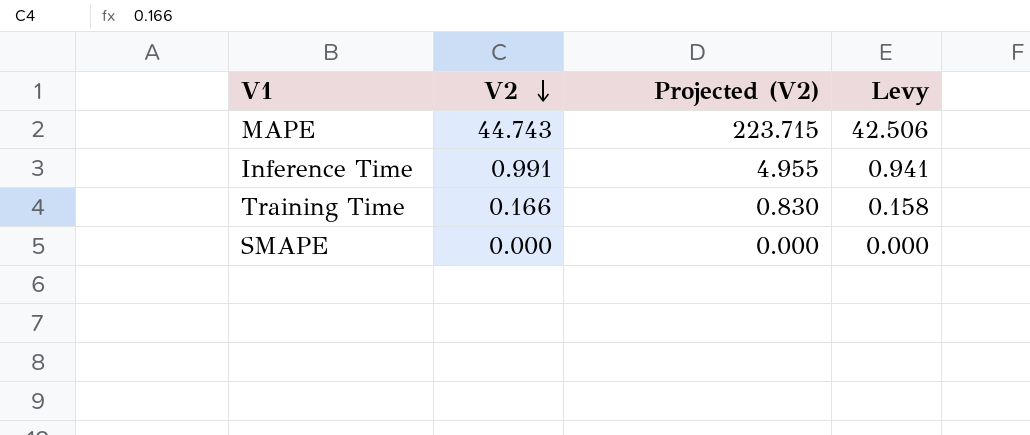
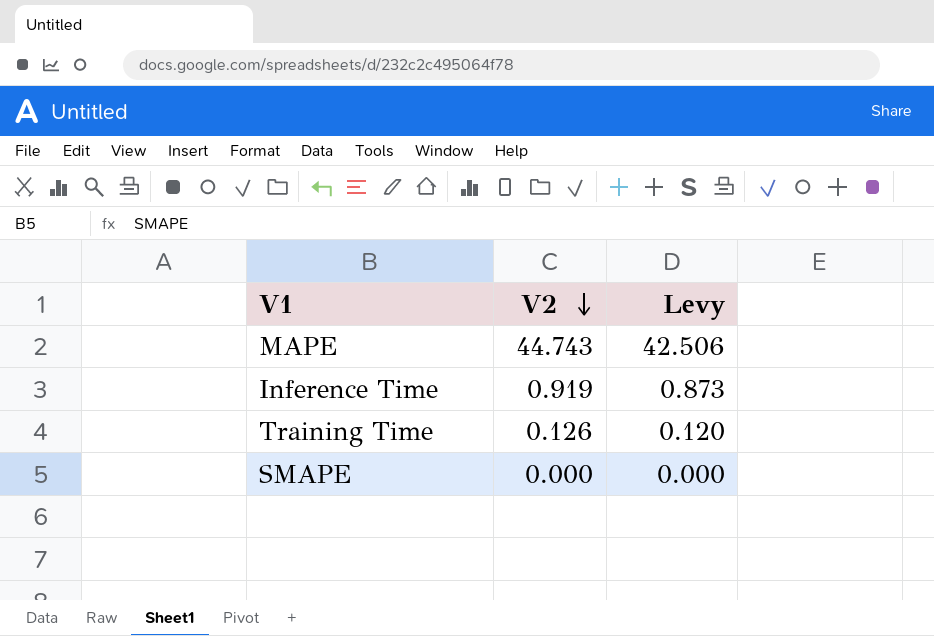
column Projected (V2) | formula: [V2] * 5 -> none
Inference Time | V2: 0.991 -> 0.919
Inference Time | Levy: 0.941 -> 0.873
Training Time | V2: 0.166 -> 0.126
Training Time | Levy: 0.158 -> 0.120

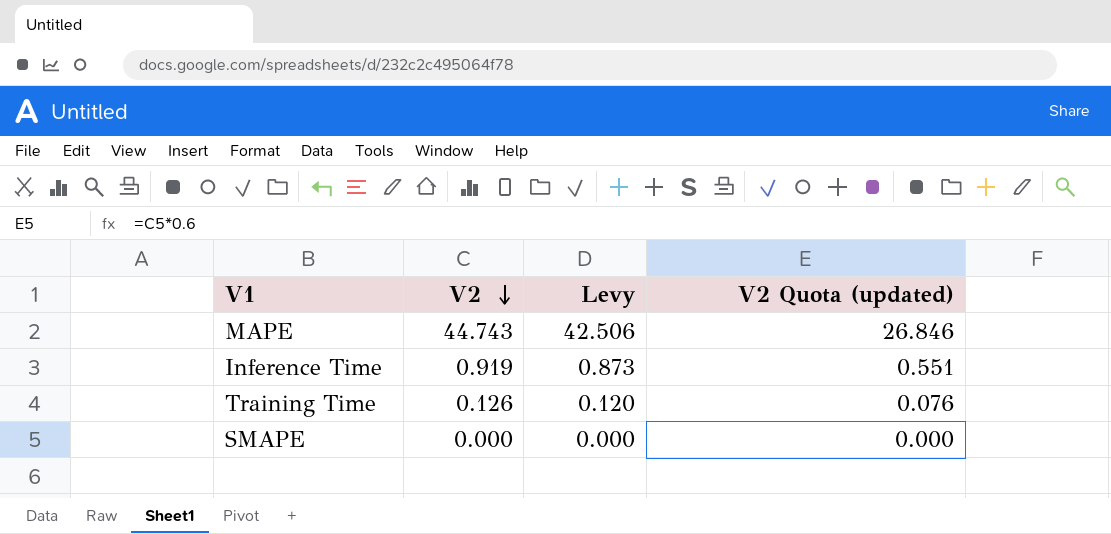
column V2 Quota (updated) | formula: none -> [V2] * 0.6

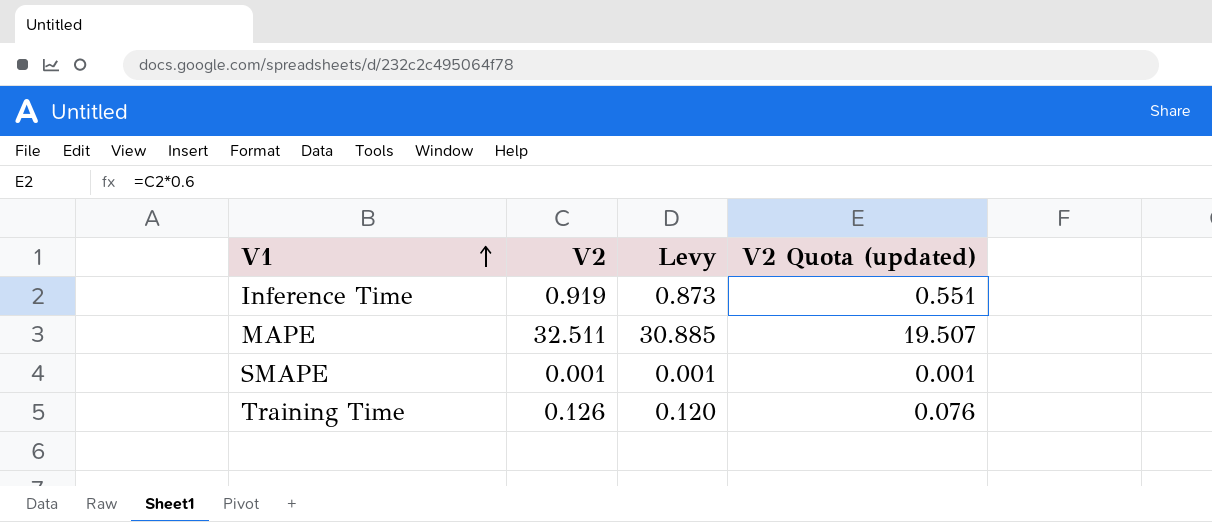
row order: V2 descending -> V1 ascending
MAPE | V2: 44.743 -> 32.511
MAPE | Levy: 42.506 -> 30.885
MAPE | V2 Quota (updated): 26.846 -> 19.507
SMAPE | V2: 0.000 -> 0.001
SMAPE | Levy: 0.000 -> 0.001
SMAPE | V2 Quota (updated): 0.000 -> 0.001

